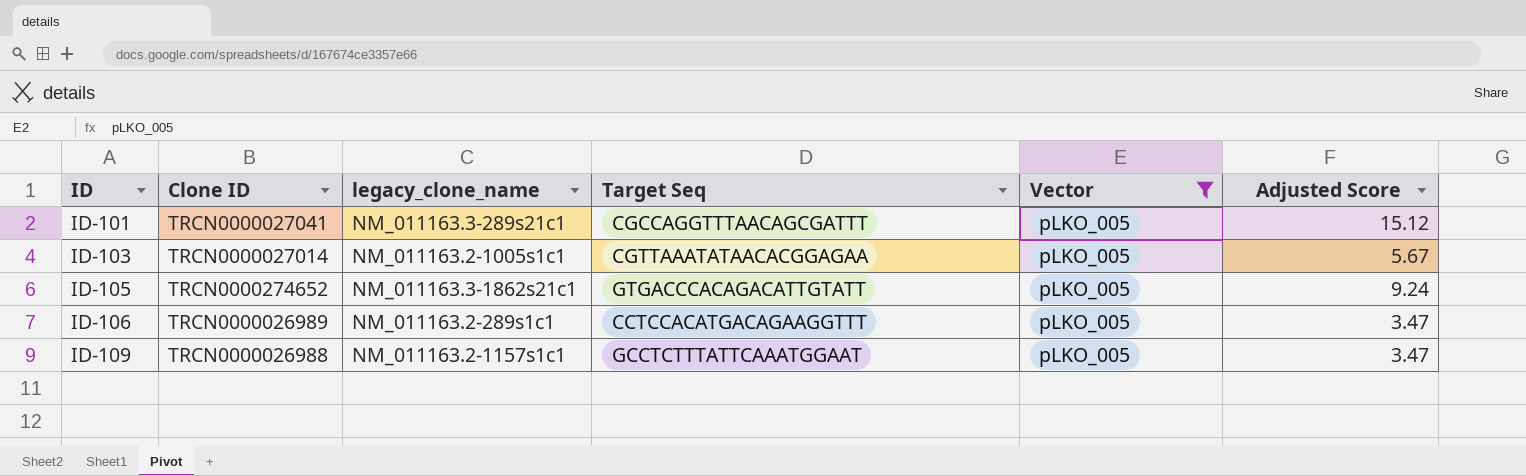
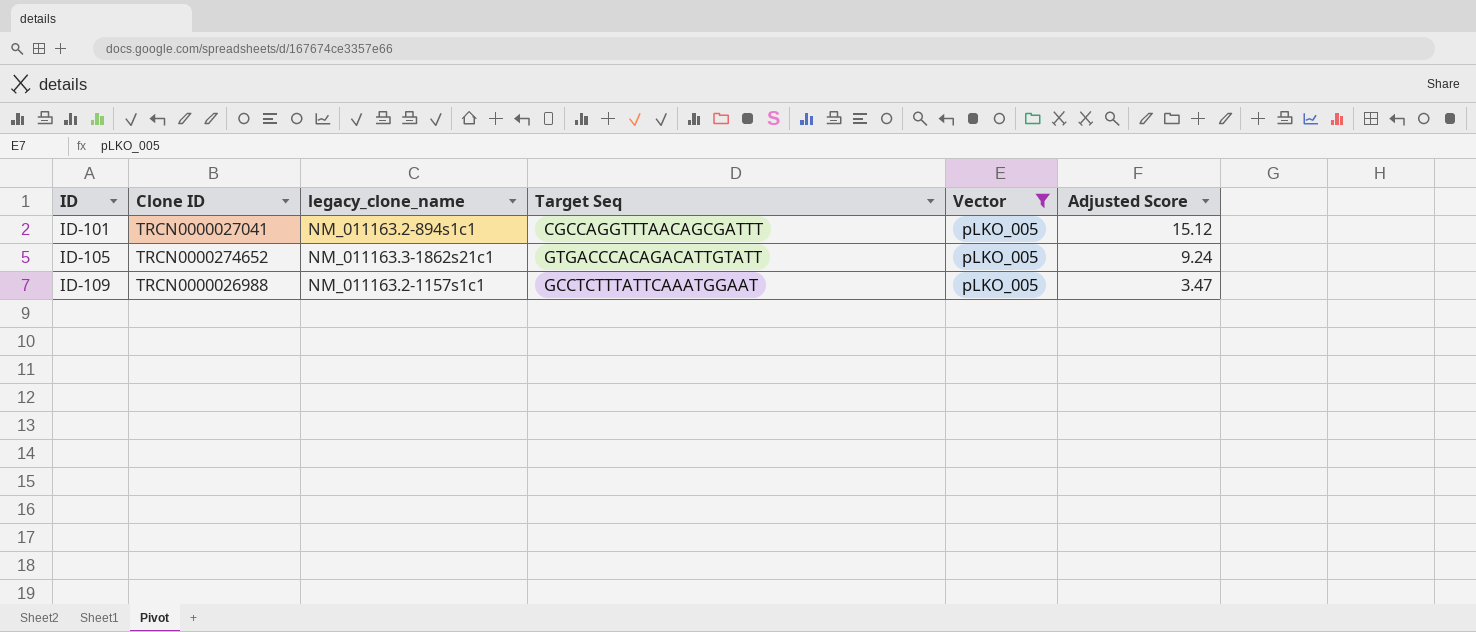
row ID-103: TRCN0000027014 | NM_011163.2-1005s1c1 | CGTTAAATATAACACGGAGAA | pLKO_005 | 5.67 -> none
row ID-106: TRCN0000026989 | NM_011163.2-289s1c1 | CCTCCACATGACAGAAGGTTT | pLKO_005 | 3.47 -> none
ID-101 | legacy_clone_name: NM_011163.3-289s21c1 -> NM_011163.2-894s1c1

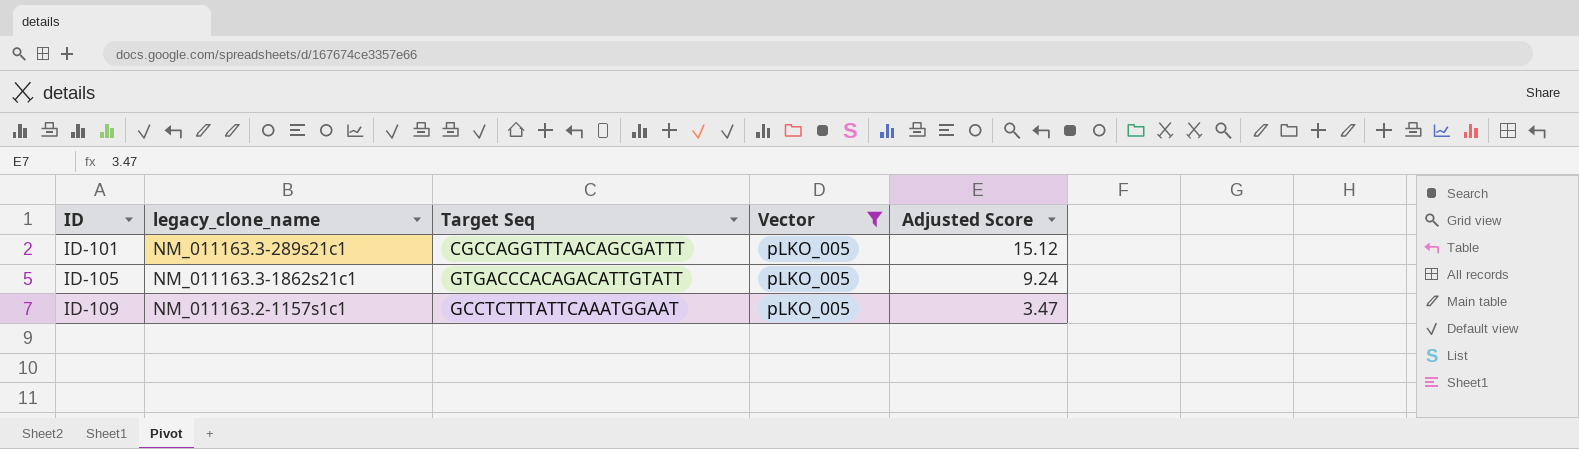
column Clone ID | position: 2 -> none
ID-101 | legacy_clone_name: NM_011163.2-894s1c1 -> NM_011163.3-289s21c1

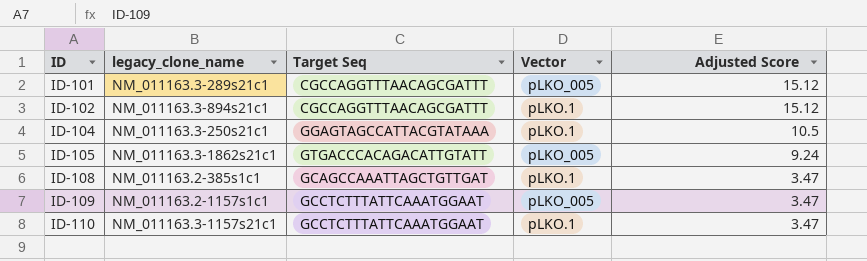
filter: Vector = pLKO_005 -> none

